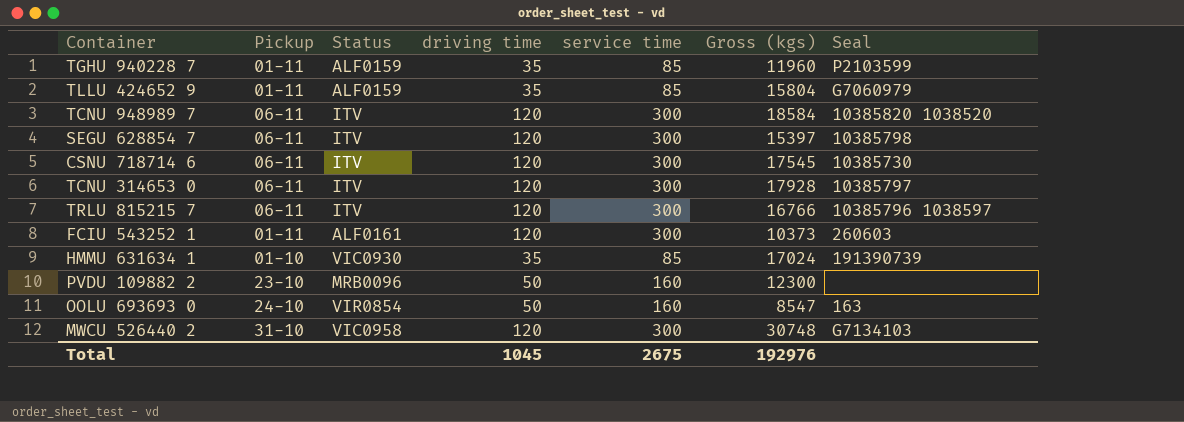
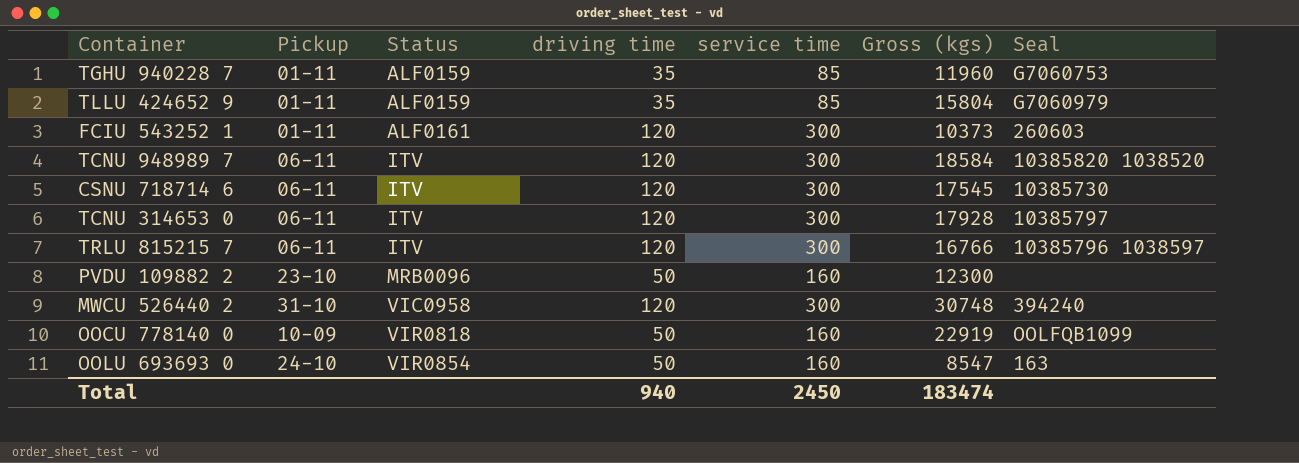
row order: none -> Status ascending
row SEGU 628854 7: 06-11 | ITV | 120 | 300 | 15397 | 10385798 -> none
row HMMU 631634 1: 01-10 | VIC0930 | 35 | 85 | 17024 | 191390739 -> none
TGHU 940228 7 | Seal: P2103599 -> G7060753
MWCU 526440 2 | Seal: G7134103 -> 394240
row OOCU 778140 0: none -> 10-09 | VIR0818 | 50 | 160 | 22919 | OOLFQB1099
Total | driving time: 1045 -> 940
Total | service time: 2675 -> 2450
Total | Gross (kgs): 192976 -> 183474

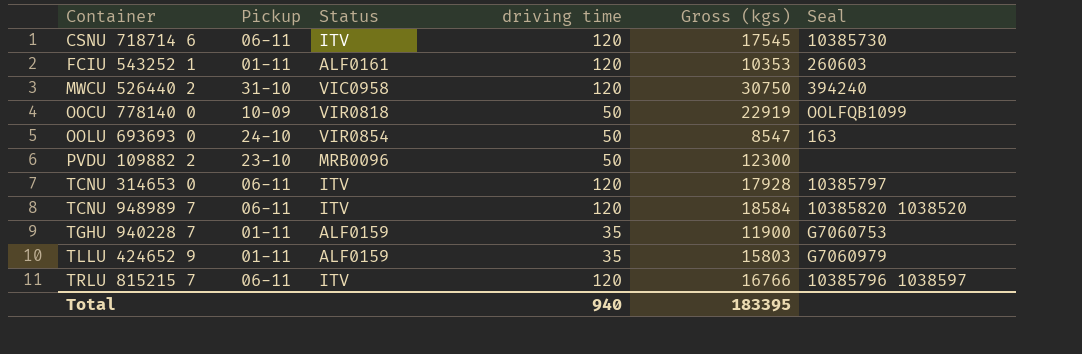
row order: Status ascending -> Container ascending
column service time | position: 5 -> none
FCIU 543252 1 | Gross (kgs): 10373 -> 10353
MWCU 526440 2 | Gross (kgs): 30748 -> 30750
TGHU 940228 7 | Gross (kgs): 11960 -> 11900
TLLU 424652 9 | Gross (kgs): 15804 -> 15803
Total | Gross (kgs): 183474 -> 183395

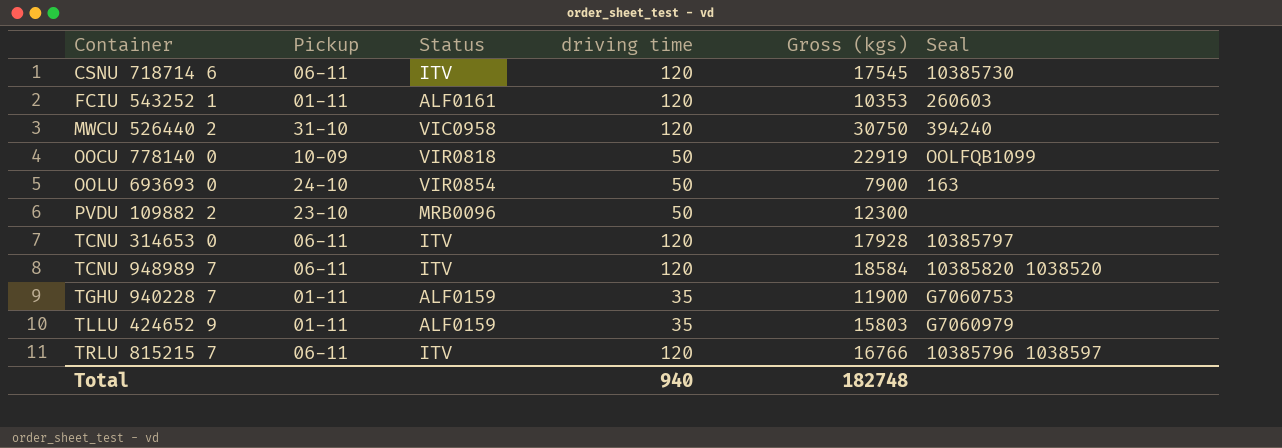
OOLU 693693 0 | Gross (kgs): 8547 -> 7900
Total | Gross (kgs): 183395 -> 182748

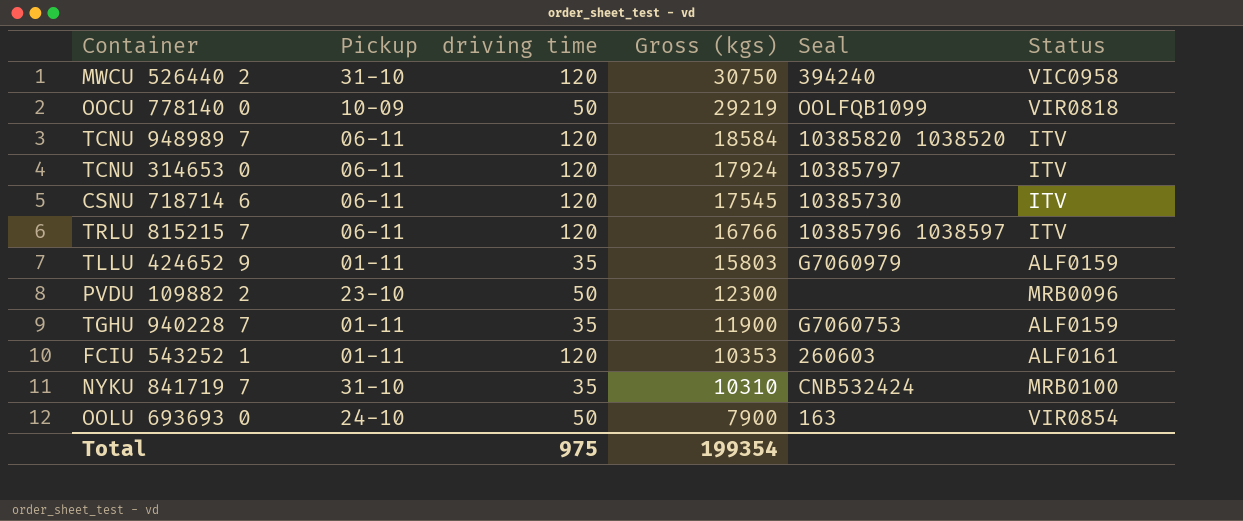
row order: Container ascending -> Gross (kgs) descending
column Status | position: 3 -> 6
OOCU 778140 0 | Gross (kgs): 22919 -> 29219
TCNU 314653 0 | Gross (kgs): 17928 -> 17924
row NYKU 841719 7: none -> 31-10 | 35 | 10310 | CNB532424 | MRB0100
Total | driving time: 940 -> 975
Total | Gross (kgs): 182748 -> 199354

